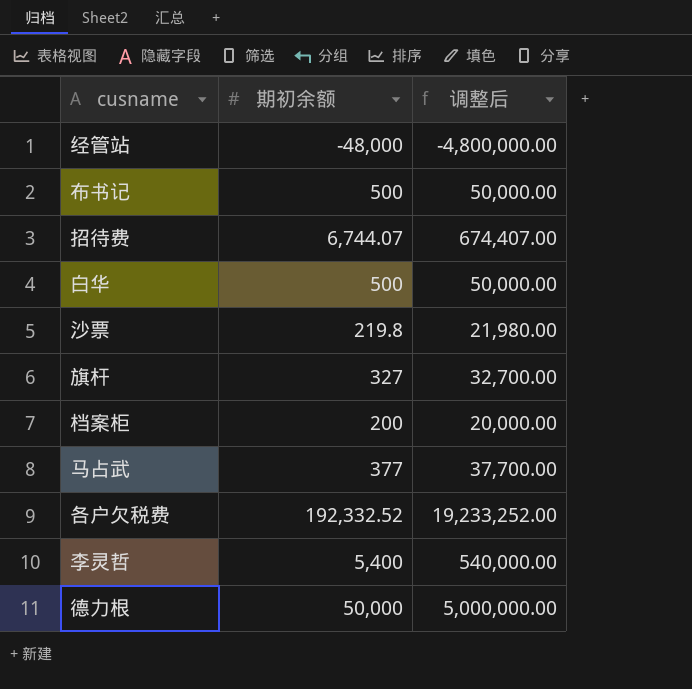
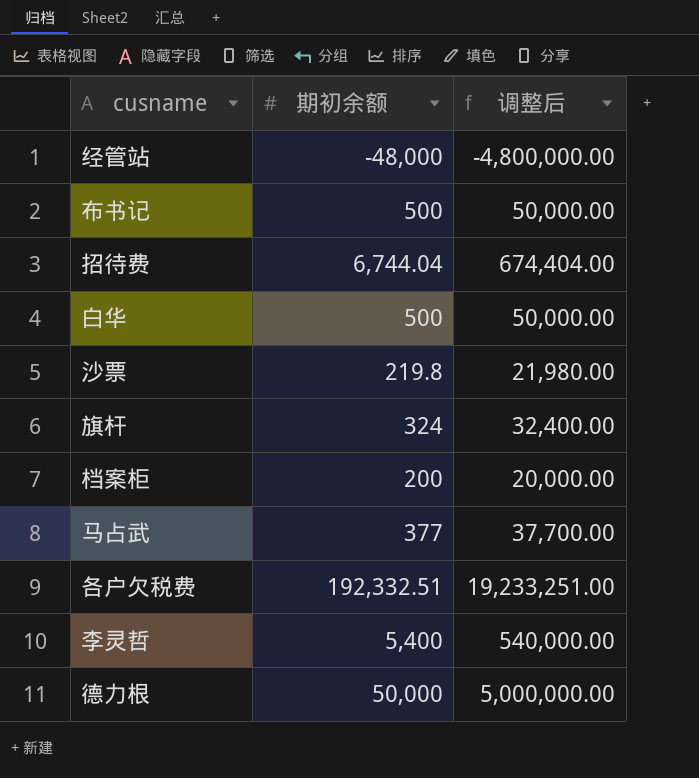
招待费 | 期初余额: 6,744.07 -> 6,744.04
招待费 | 调整后: 674,407.00 -> 674,404.00
旗杆 | 期初余额: 327 -> 324
旗杆 | 调整后: 32,700.00 -> 32,400.00
各户欠税费 | 期初余额: 192,332.52 -> 192,332.51
各户欠税费 | 调整后: 19,233,252.00 -> 19,233,251.00

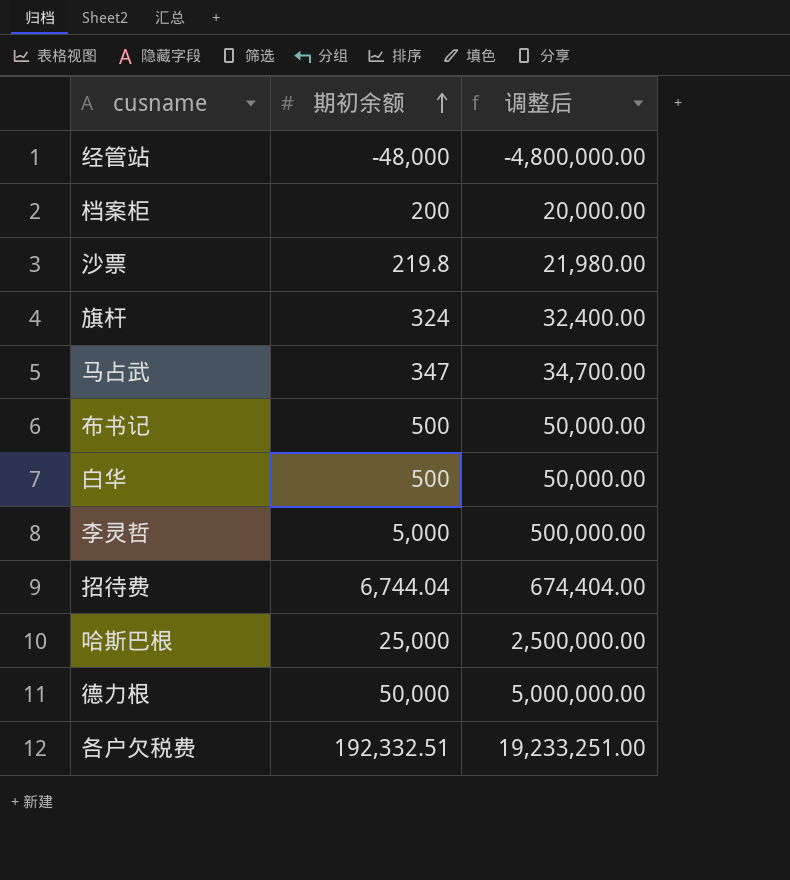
row order: none -> 期初余额 ascending
马占武 | 期初余额: 377 -> 347
马占武 | 调整后: 37,700.00 -> 34,700.00
李灵哲 | 期初余额: 5,400 -> 5,000
李灵哲 | 调整后: 540,000.00 -> 500,000.00
row 哈斯巴根: none -> 25,000 | 2,500,000.00

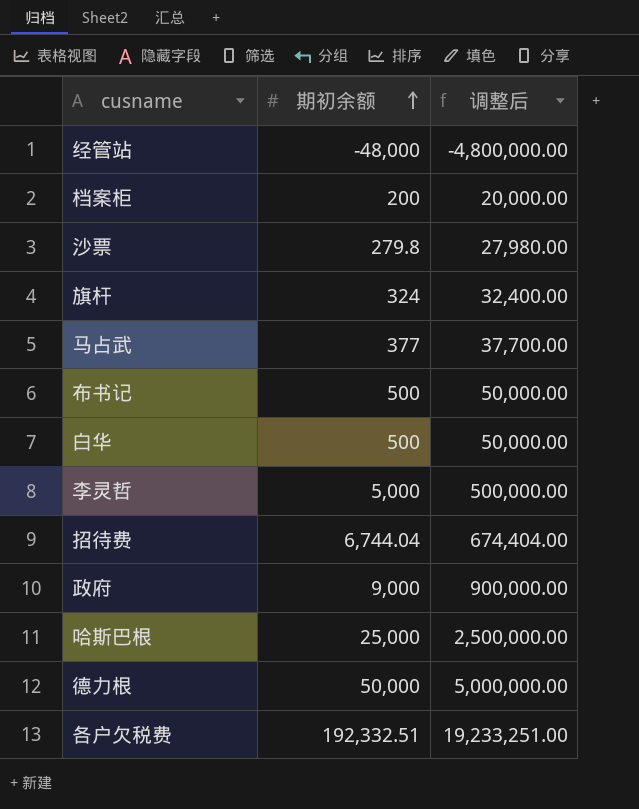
沙票 | 期初余额: 219.8 -> 279.8
沙票 | 调整后: 21,980.00 -> 27,980.00
马占武 | 期初余额: 347 -> 377
马占武 | 调整后: 34,700.00 -> 37,700.00
row 政府: none -> 9,000 | 900,000.00

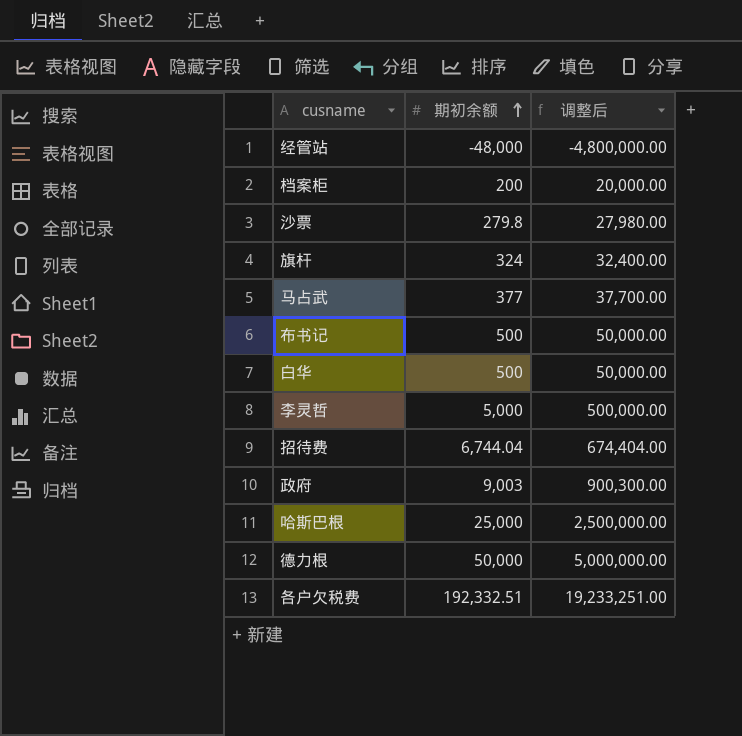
政府 | 期初余额: 9,000 -> 9,003
政府 | 调整后: 900,000.00 -> 900,300.00

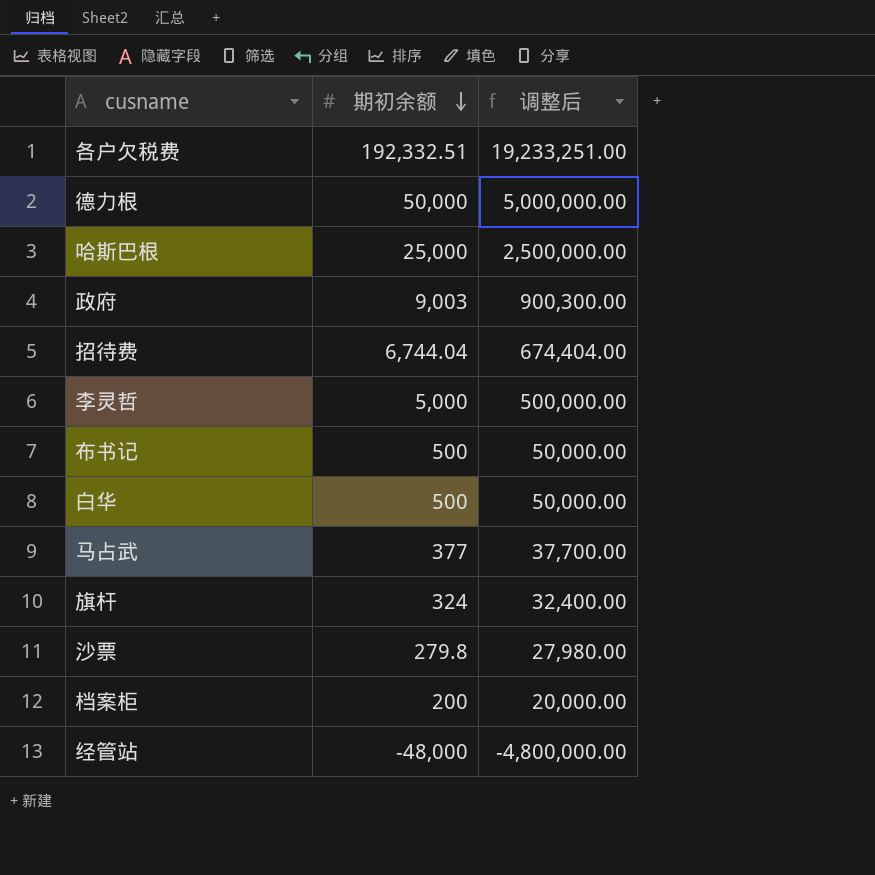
row order: 期初余额 ascending -> 期初余额 descending

